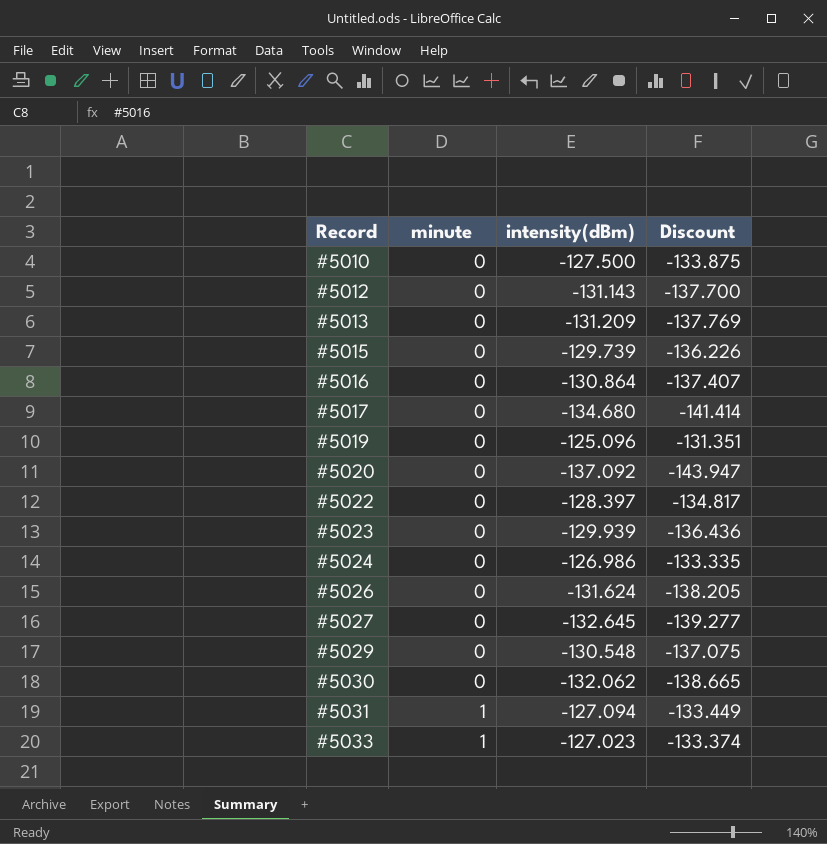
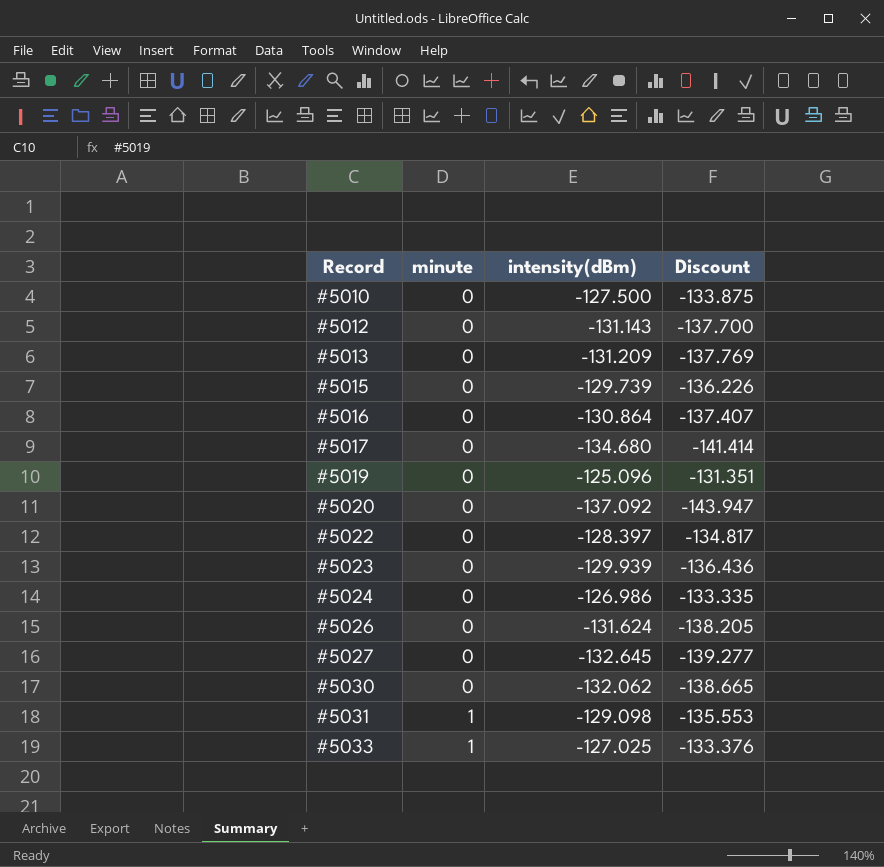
row #5029: 0 | -130.548 | -137.075 -> none
#5031 | intensity(dBm): -127.094 -> -129.098
#5031 | Discount: -133.449 -> -135.553
#5033 | intensity(dBm): -127.023 -> -127.025
#5033 | Discount: -133.374 -> -133.376

